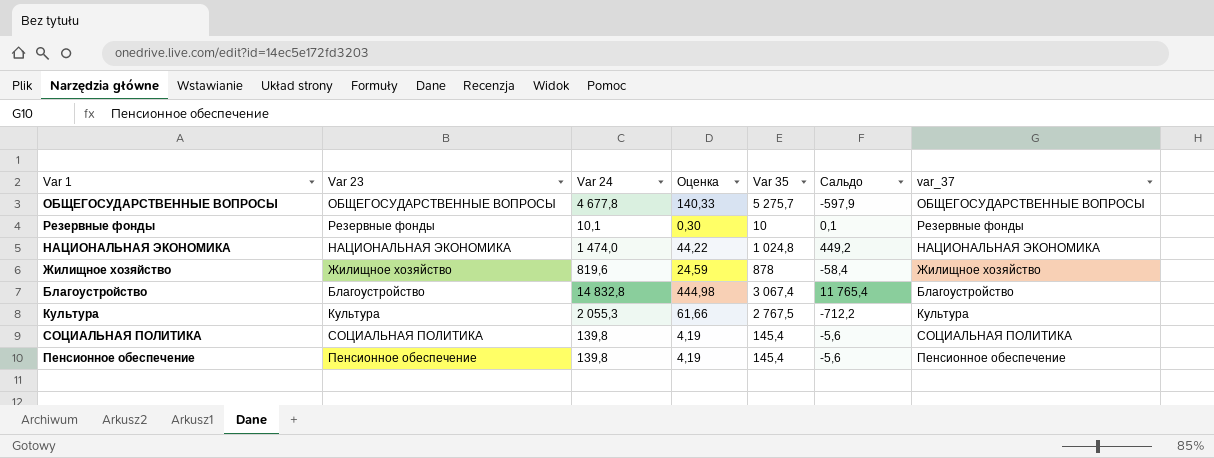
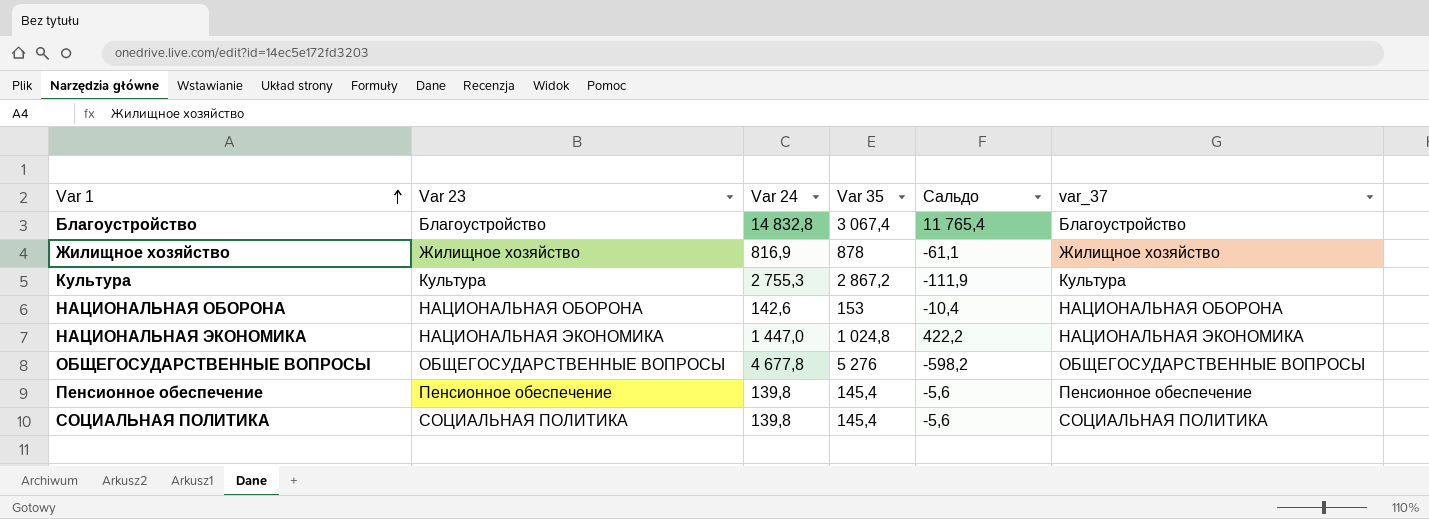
row order: none -> Var 1 ascending
column Оценка | formula: [Var 24] * 0,03 -> none
row Резервные фонды: Резервные фонды | 10,1 | 0,30 | 10 | 0,1 | Резервные фонды -> none
Жилищное хозяйство | Var 24: 819,6 -> 816,9
Жилищное хозяйство | Сальдо: -58,4 -> -61,1
Культура | Var 24: 2 055,3 -> 2 755,3
Культура | Var 35: 2 767,5 -> 2 867,2
Культура | Сальдо: -712,2 -> -111,9
row НАЦИОНАЛЬНАЯ ОБОРОНА: none -> НАЦИОНАЛЬНАЯ ОБОРОНА | 142,6 | 153 | -10,4 | НАЦИОНАЛЬНАЯ ОБОРОНА
НАЦИОНАЛЬНАЯ ЭКОНОМИКА | Var 24: 1 474,0 -> 1 447,0
НАЦИОНАЛЬНАЯ ЭКОНОМИКА | Сальдо: 449,2 -> 422,2
ОБЩЕГОСУДАРСТВЕННЫЕ ВОПРОСЫ | Var 35: 5 275,7 -> 5 276
ОБЩЕГОСУДАРСТВЕННЫЕ ВОПРОСЫ | Сальдо: -597,9 -> -598,2

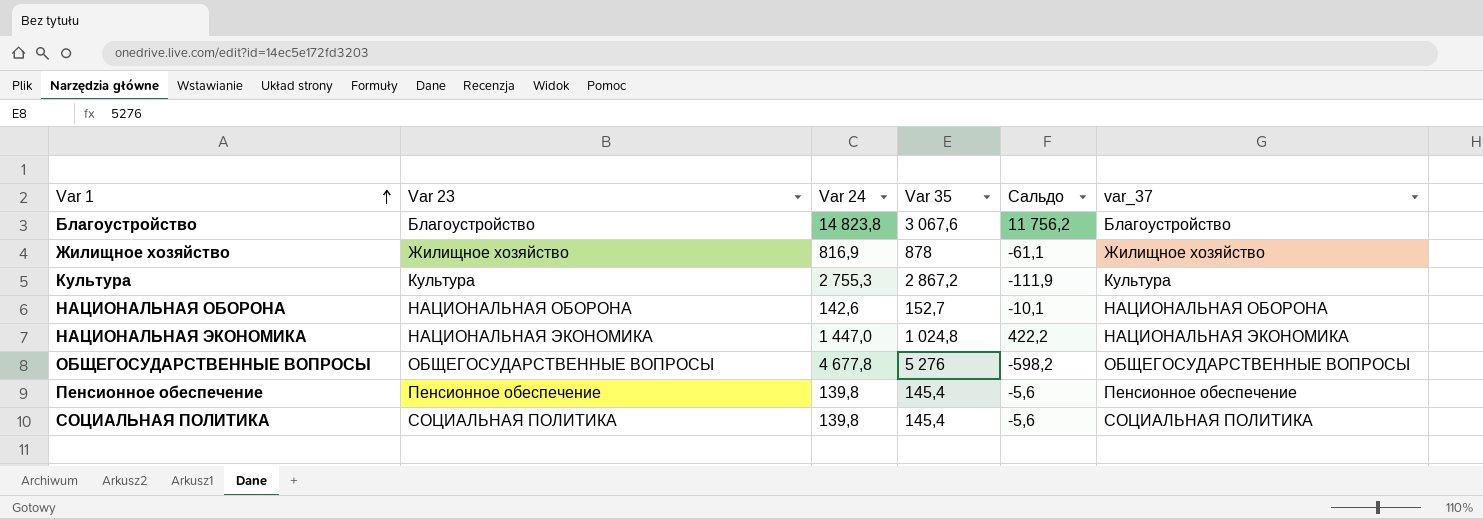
Благоустройство | Var 24: 14 832,8 -> 14 823,8
Благоустройство | Var 35: 3 067,4 -> 3 067,6
Благоустройство | Сальдо: 11 765,4 -> 11 756,2
НАЦИОНАЛЬНАЯ ОБОРОНА | Var 35: 153 -> 152,7
НАЦИОНАЛЬНАЯ ОБОРОНА | Сальдо: -10,4 -> -10,1

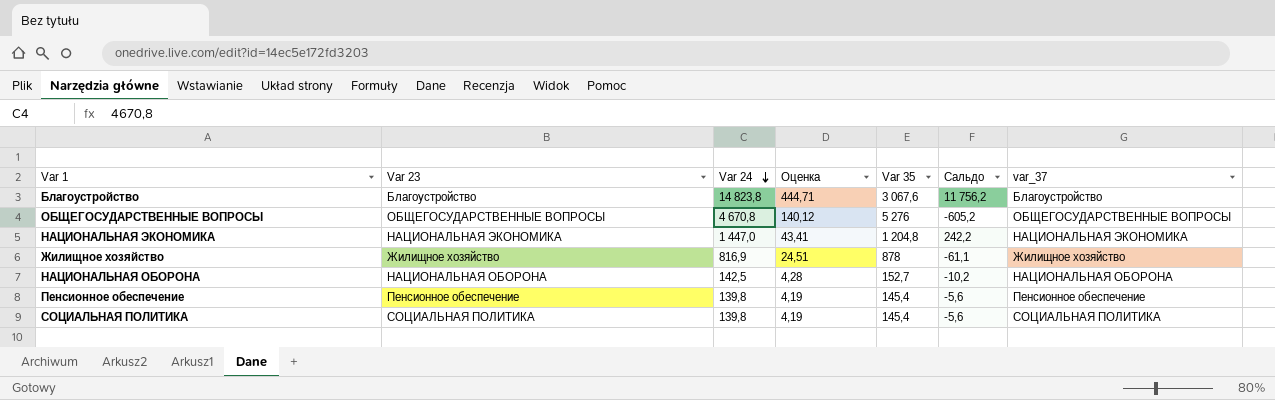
row order: Var 1 ascending -> Var 24 descending
column Оценка | formula: none -> [Var 24] * 0,03
row Культура: Культура | 2 755,3 | 2 867,2 | -111,9 | Культура -> none
ОБЩЕГОСУДАРСТВЕННЫЕ ВОПРОСЫ | Var 24: 4 677,8 -> 4 670,8
ОБЩЕГОСУДАРСТВЕННЫЕ ВОПРОСЫ | Сальдо: -598,2 -> -605,2
НАЦИОНАЛЬНАЯ ЭКОНОМИКА | Var 35: 1 024,8 -> 1 204,8
НАЦИОНАЛЬНАЯ ЭКОНОМИКА | Сальдо: 422,2 -> 242,2
НАЦИОНАЛЬНАЯ ОБОРОНА | Var 24: 142,6 -> 142,5
НАЦИОНАЛЬНАЯ ОБОРОНА | Сальдо: -10,1 -> -10,2

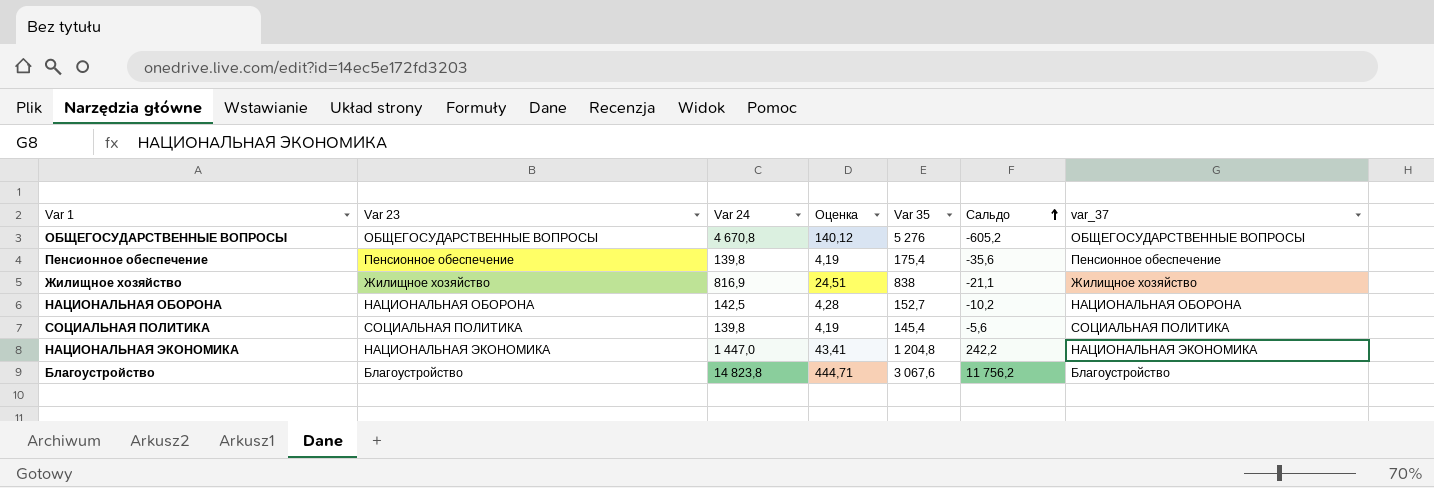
row order: Var 24 descending -> Сальдо ascending
Пенсионное обеспечение | Var 35: 145,4 -> 175,4
Пенсионное обеспечение | Сальдо: -5,6 -> -35,6
Жилищное хозяйство | Var 35: 878 -> 838
Жилищное хозяйство | Сальдо: -61,1 -> -21,1

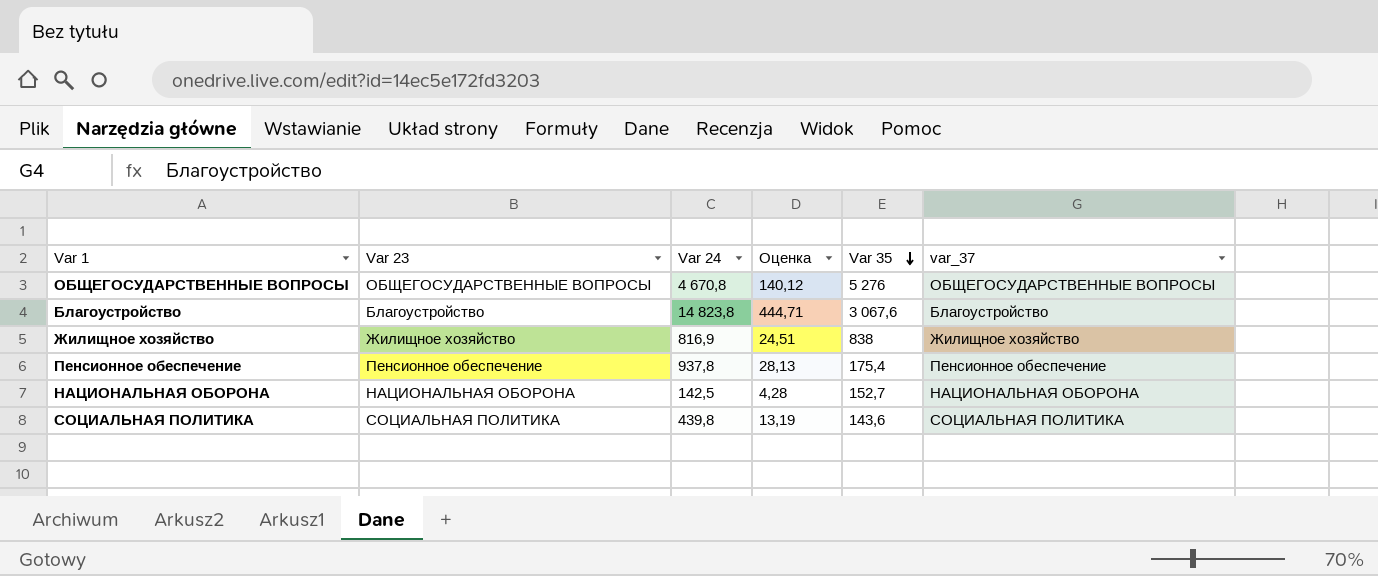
row order: Сальдо ascending -> Var 35 descending
column Сальдо | formula: [Var 24] - [Var 35] -> none
row НАЦИОНАЛЬНАЯ ЭКОНОМИКА: НАЦИОНАЛЬНАЯ ЭКОНОМИКА | 1 447,0 | 43,41 | 1 204,8 | 242,2 | НАЦИОНАЛЬНАЯ ЭКОНОМИКА -> none
Пенсионное обеспечение | Var 24: 139,8 -> 937,8
Пенсионное обеспечение | Оценка: 4,19 -> 28,13
СОЦИАЛЬНАЯ ПОЛИТИКА | Var 24: 139,8 -> 439,8
СОЦИАЛЬНАЯ ПОЛИТИКА | Оценка: 4,19 -> 13,19
СОЦИАЛЬНАЯ ПОЛИТИКА | Var 35: 145,4 -> 143,6

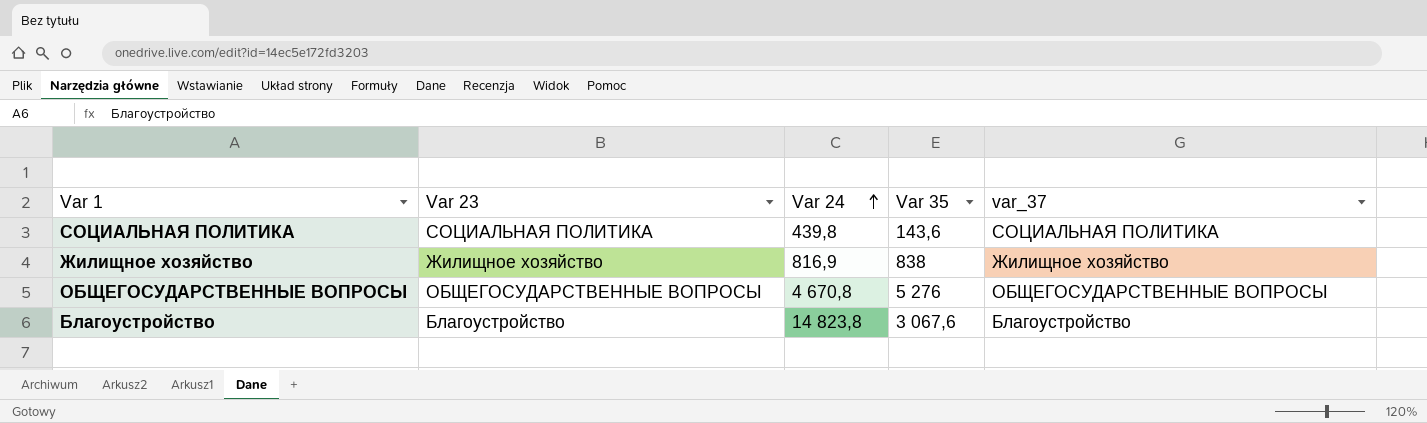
row order: Var 35 descending -> Var 24 ascending
column Оценка | formula: [Var 24] * 0,03 -> none
row Пенсионное обеспечение: Пенсионное обеспечение | 937,8 | 28,13 | 175,4 | Пенсионное обеспечение -> none
row НАЦИОНАЛЬНАЯ ОБОРОНА: НАЦИОНАЛЬНАЯ ОБОРОНА | 142,5 | 4,28 | 152,7 | НАЦИОНАЛЬНАЯ ОБОРОНА -> none

